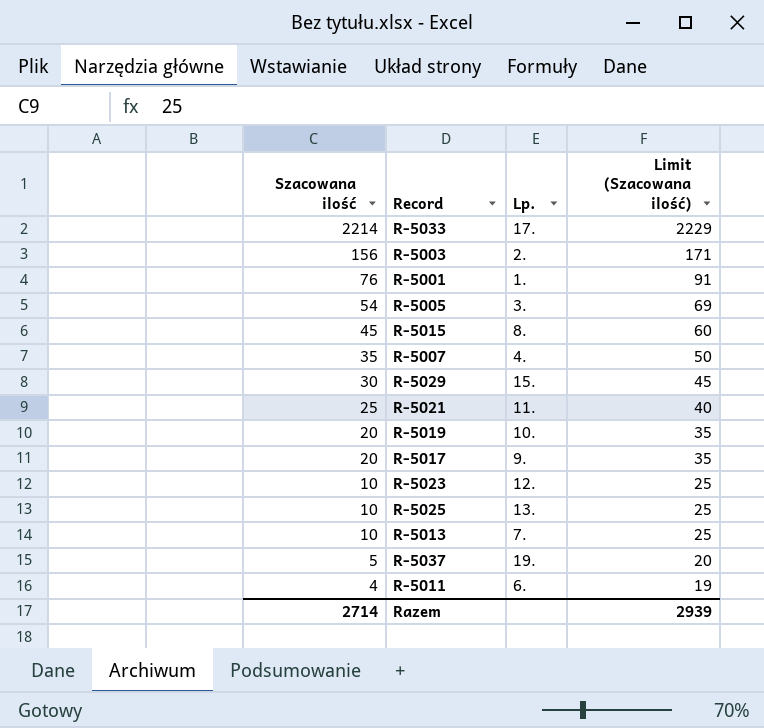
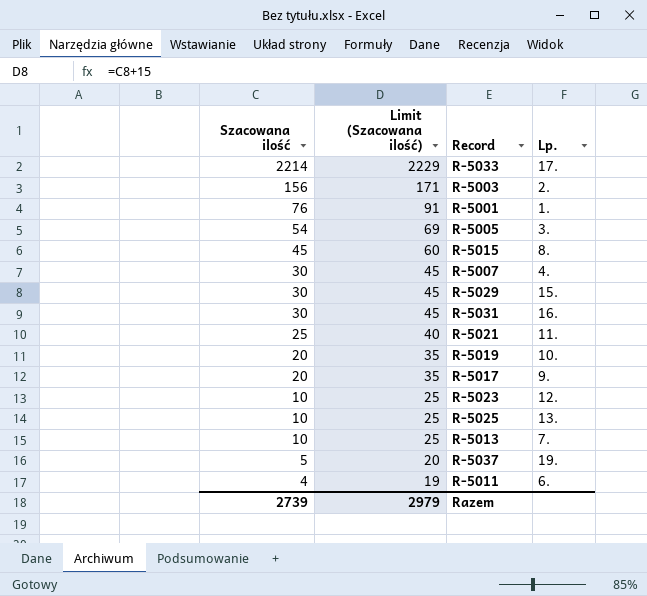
column Limit (Szacowana ilość) | position: 4 -> 2
R-5007 | Szacowana ilość: 35 -> 30
R-5007 | Limit (Szacowana ilość): 50 -> 45
row R-5031: none -> 30 | 45 | 16.
Razem | Szacowana ilość: 2714 -> 2739
Razem | Limit (Szacowana ilość): 2939 -> 2979

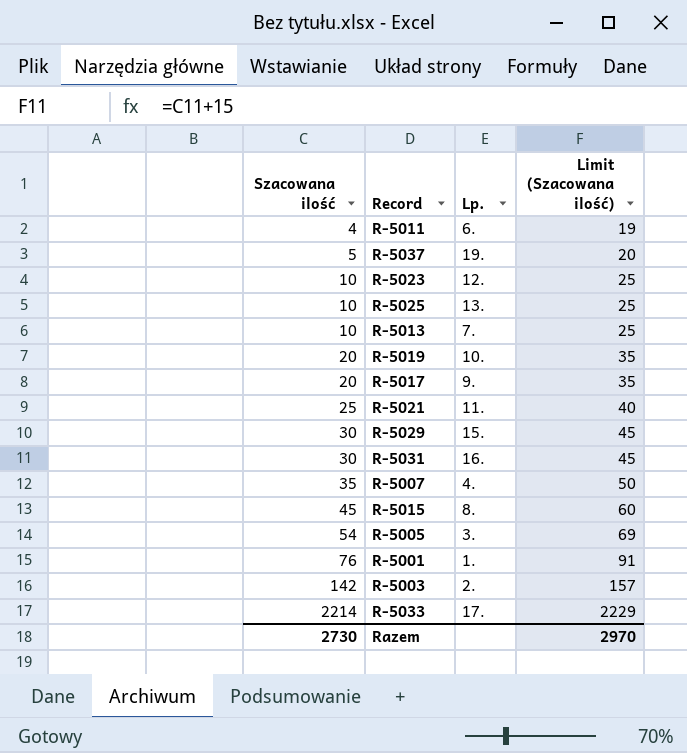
row order: Szacowana ilość descending -> Szacowana ilość ascending
column Limit (Szacowana ilość) | position: 2 -> 4
R-5007 | Szacowana ilość: 30 -> 35
R-5007 | Limit (Szacowana ilość): 45 -> 50
R-5003 | Szacowana ilość: 156 -> 142
R-5003 | Limit (Szacowana ilość): 171 -> 157
Razem | Szacowana ilość: 2739 -> 2730
Razem | Limit (Szacowana ilość): 2979 -> 2970

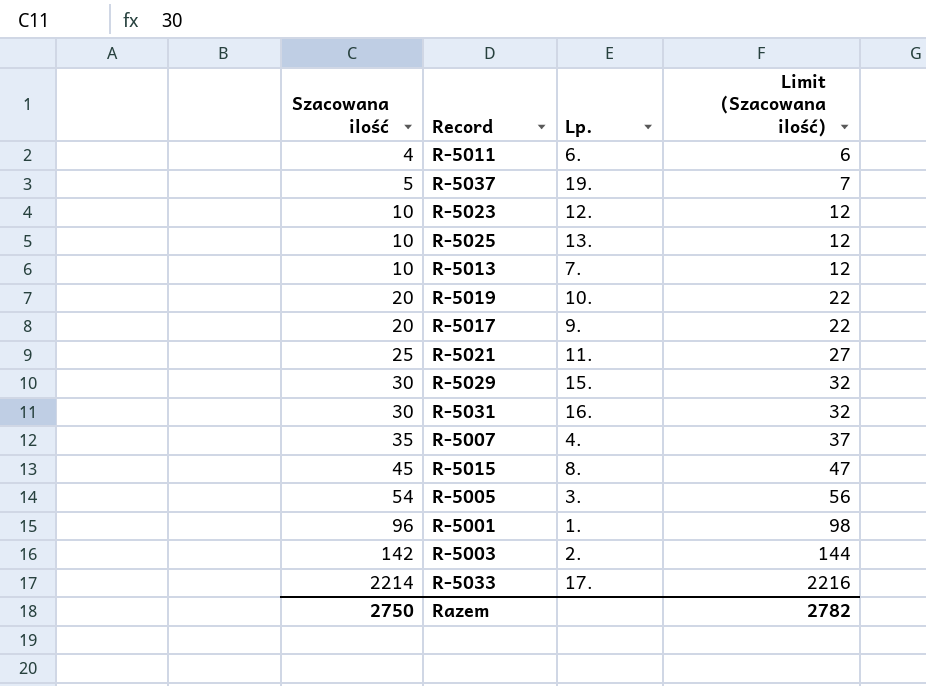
column Limit (Szacowana ilość) | formula: [Szacowana ilość] + 15 -> [Szacowana ilość] + 2
R-5001 | Szacowana ilość: 76 -> 96
Razem | Szacowana ilość: 2730 -> 2750
Razem | Limit (Szacowana ilość): 2970 -> 2782

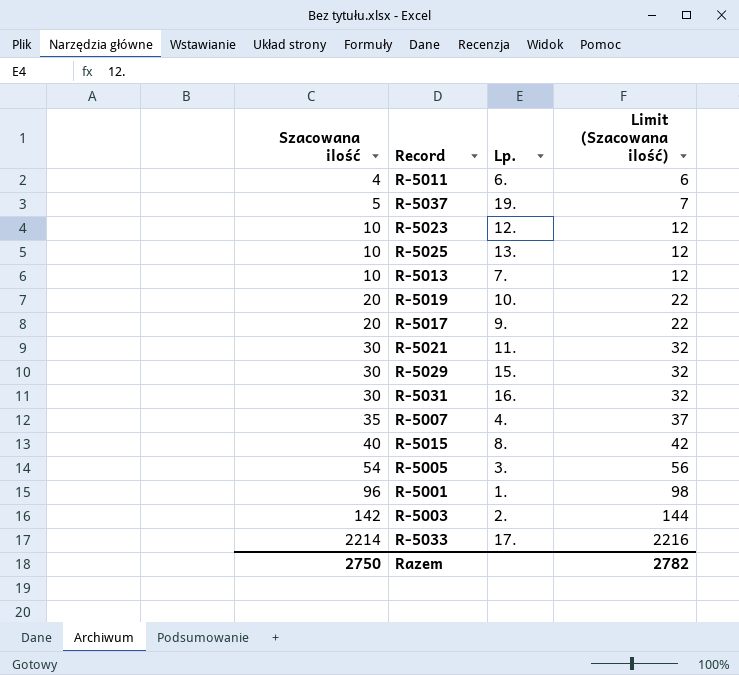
R-5021 | Szacowana ilość: 25 -> 30
R-5021 | Limit (Szacowana ilość): 27 -> 32
R-5015 | Szacowana ilość: 45 -> 40
R-5015 | Limit (Szacowana ilość): 47 -> 42

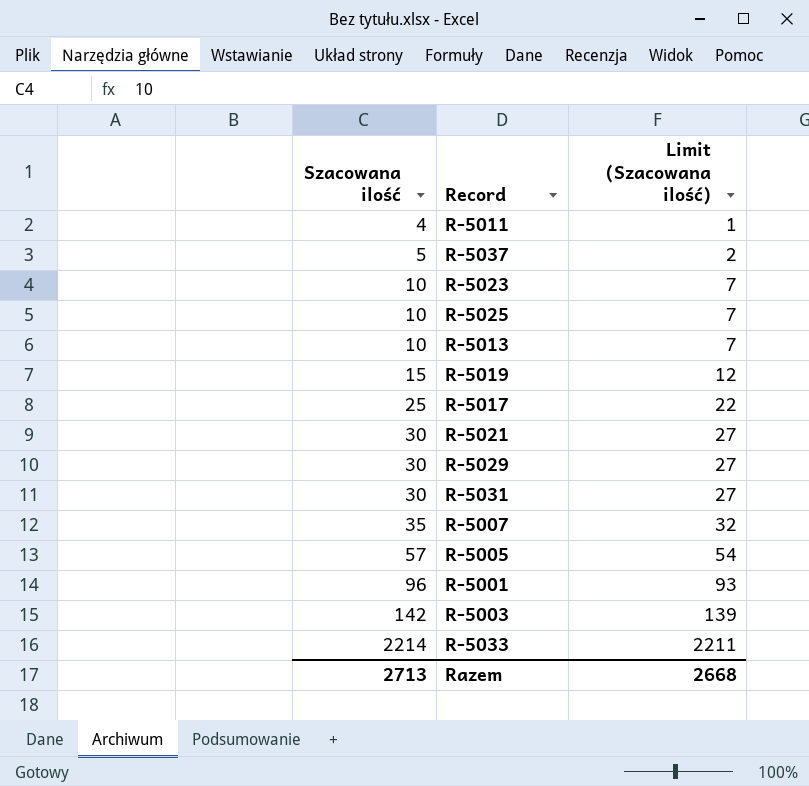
column Lp. | position: 3 -> none
column Limit (Szacowana ilość) | formula: [Szacowana ilość] + 2 -> [Szacowana ilość] - 3
row R-5015: 40 | 8. | 42 -> none
R-5019 | Szacowana ilość: 20 -> 15
R-5017 | Szacowana ilość: 20 -> 25
R-5005 | Szacowana ilość: 54 -> 57
Razem | Szacowana ilość: 2750 -> 2713
Razem | Limit (Szacowana ilość): 2782 -> 2668

